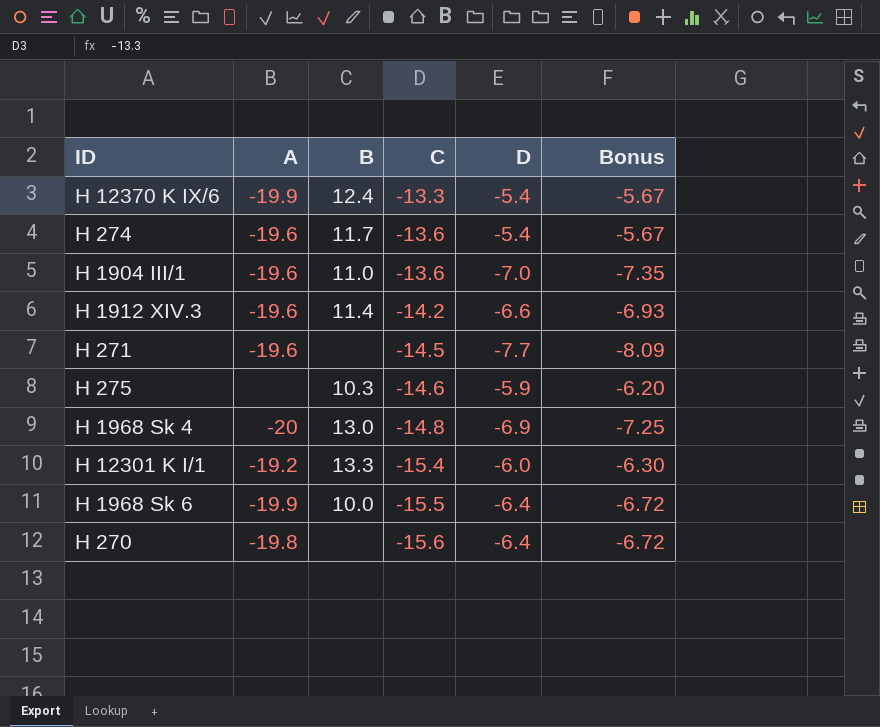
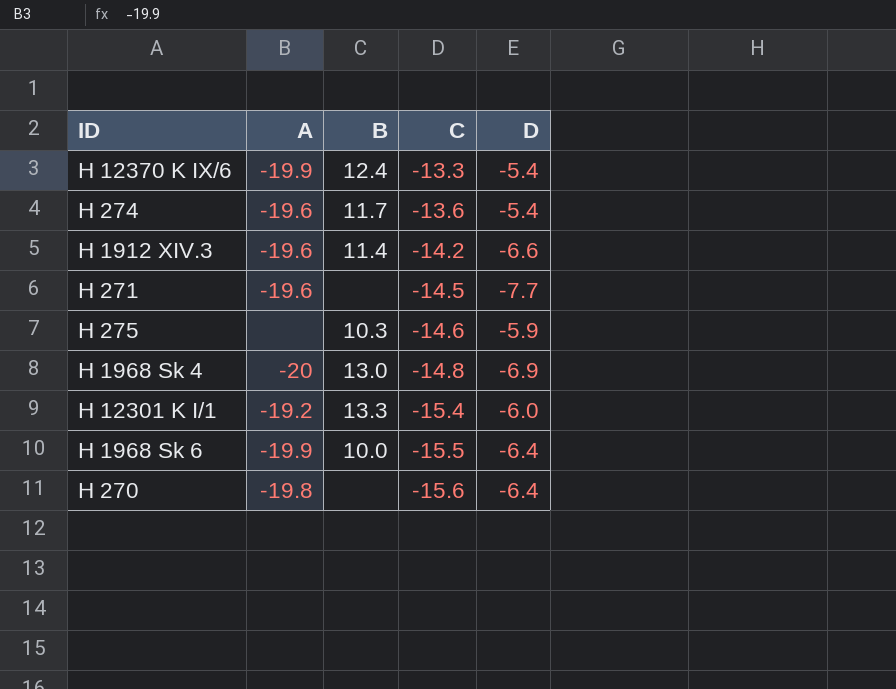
column Bonus | formula: [D] * 1.05 -> none
row H 1904 III/1: -19.6 | 11.0 | -13.6 | -7.0 | -7.35 -> none

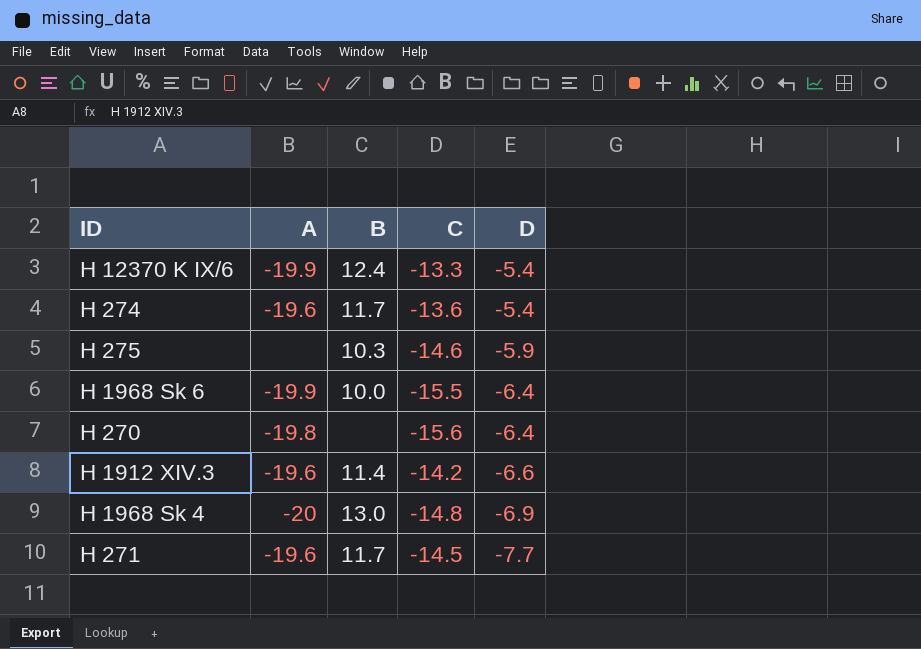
row order: C descending -> D descending
row H 12301 K I/1: -19.2 | 13.3 | -15.4 | -6.0 -> none
H 271 | B: none -> 11.7

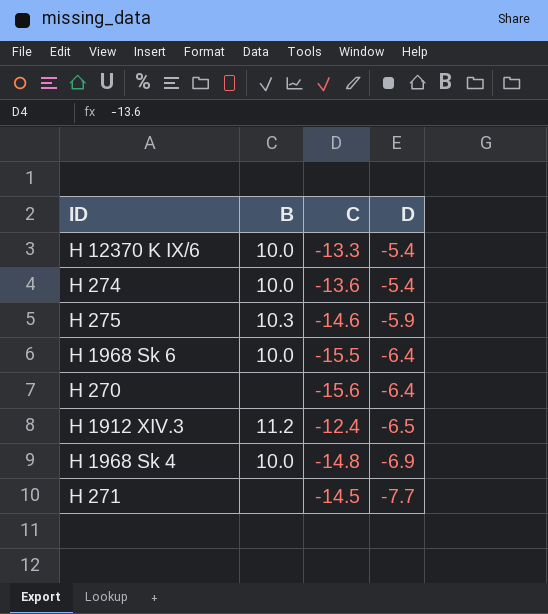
column A | position: 2 -> none
H 12370 K IX/6 | B: 12.4 -> 10.0
H 274 | B: 11.7 -> 10.0
H 1912 XIV.3 | B: 11.4 -> 11.2
H 1912 XIV.3 | C: -14.2 -> -12.4
H 1912 XIV.3 | D: -6.6 -> -6.5
H 1968 Sk 4 | B: 13.0 -> 10.0
H 271 | B: 11.7 -> none

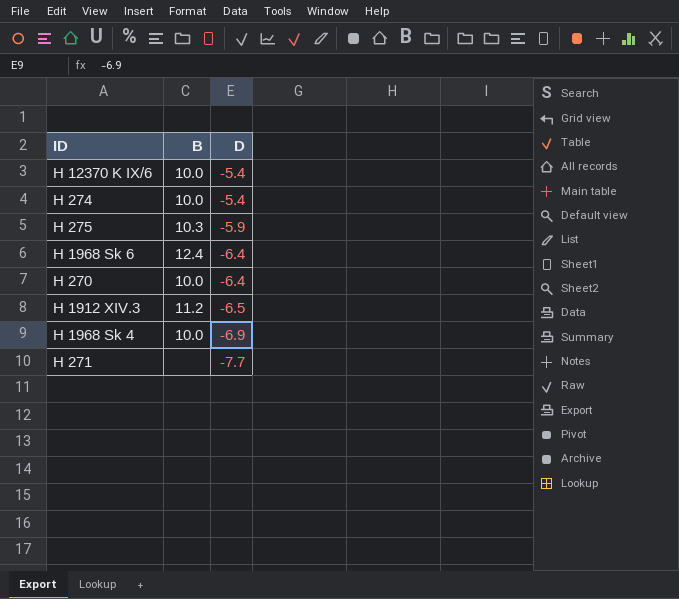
column C | position: 3 -> none
H 1968 Sk 6 | B: 10.0 -> 12.4
H 270 | B: none -> 10.0

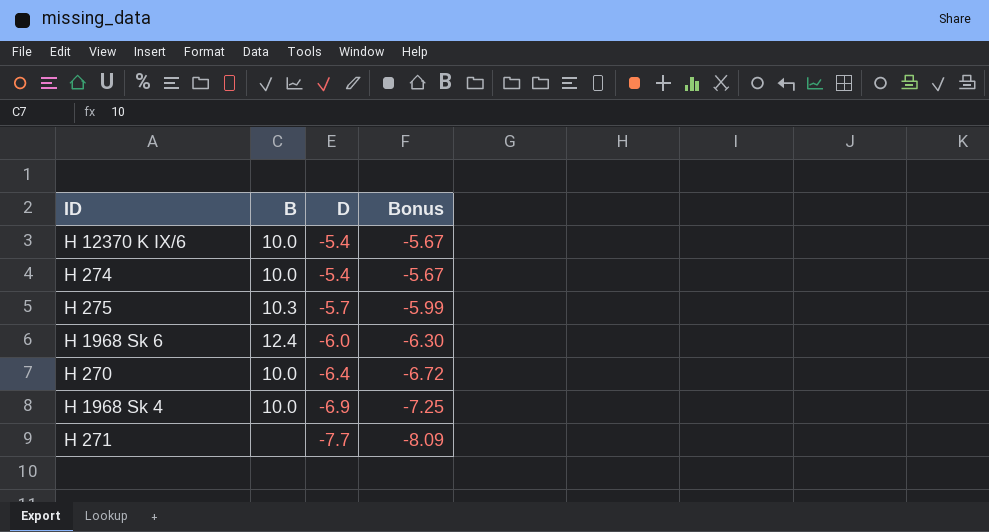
column Bonus | formula: none -> [D] * 1.05
row H 1912 XIV.3: 11.2 | -6.5 -> none
H 275 | D: -5.9 -> -5.7
H 1968 Sk 6 | D: -6.4 -> -6.0

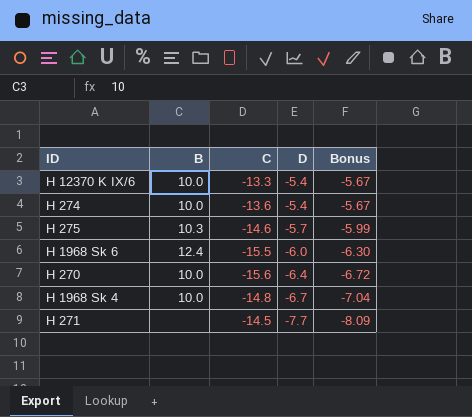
column C | position: none -> 3
H 1968 Sk 4 | D: -6.9 -> -6.7
H 1968 Sk 4 | Bonus: -7.25 -> -7.04

